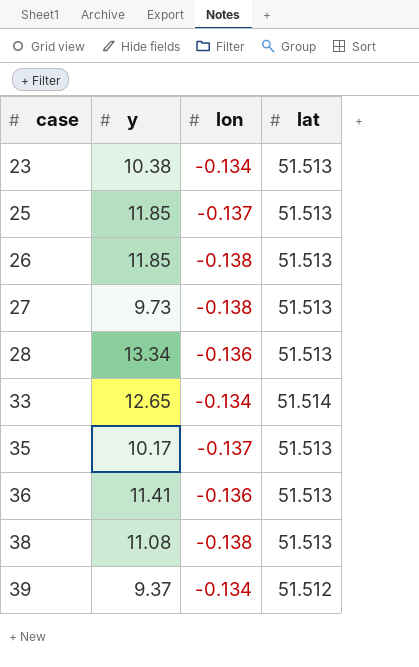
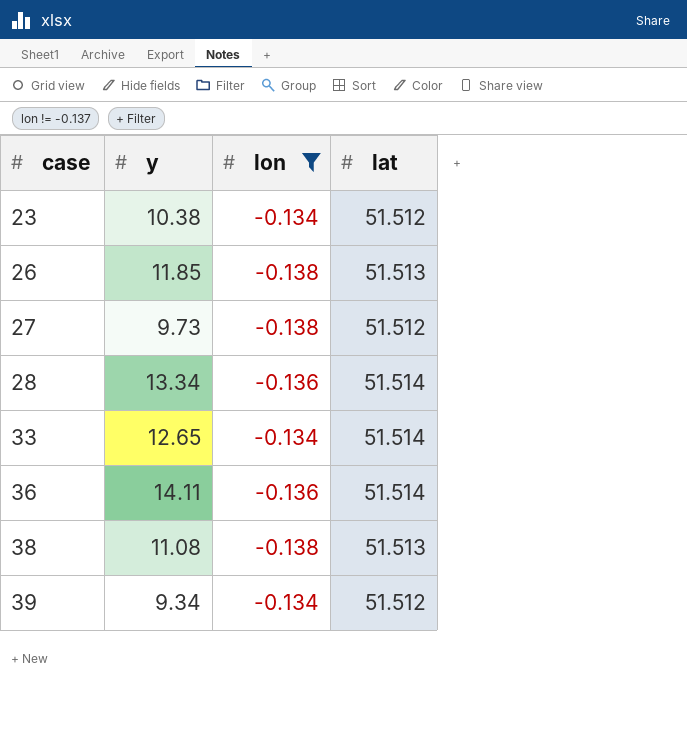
filter: none -> lon != -0.137
23 | lat: 51.513 -> 51.512
27 | lat: 51.513 -> 51.512
28 | lat: 51.513 -> 51.514
36 | y: 11.41 -> 14.11
36 | lat: 51.513 -> 51.514
39 | y: 9.37 -> 9.34

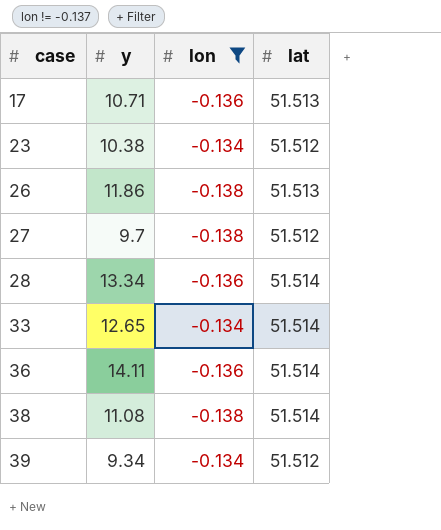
row 17: none -> 10.71 | -0.136 | 51.513
26 | y: 11.85 -> 11.86
27 | y: 9.73 -> 9.7
38 | lat: 51.513 -> 51.514

